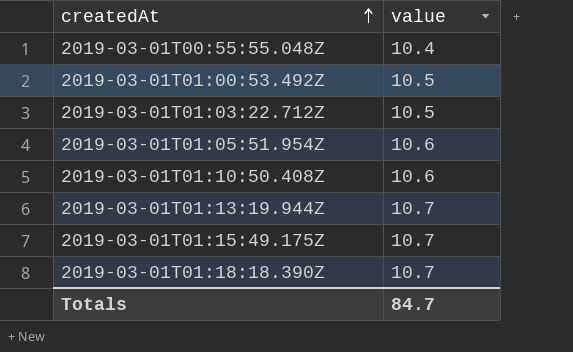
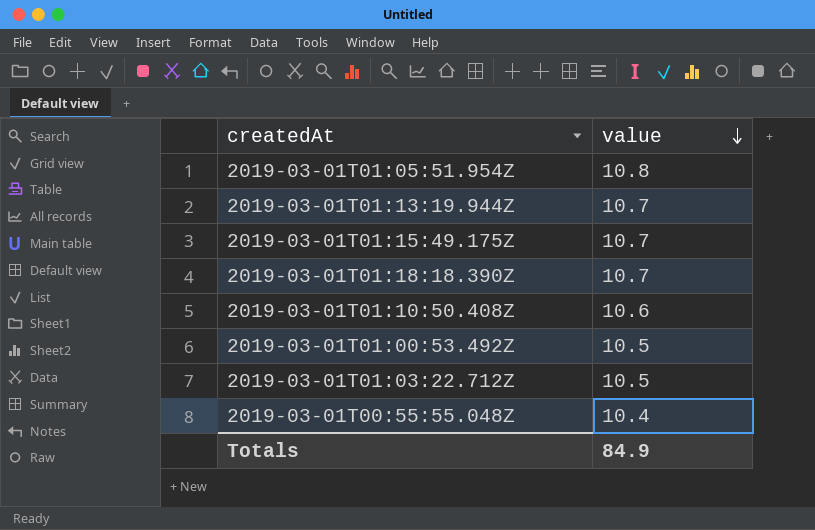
row order: createdAt ascending -> value descending
2019-03-01T01:05:51.954Z | value: 10.6 -> 10.8
Totals | value: 84.7 -> 84.9

